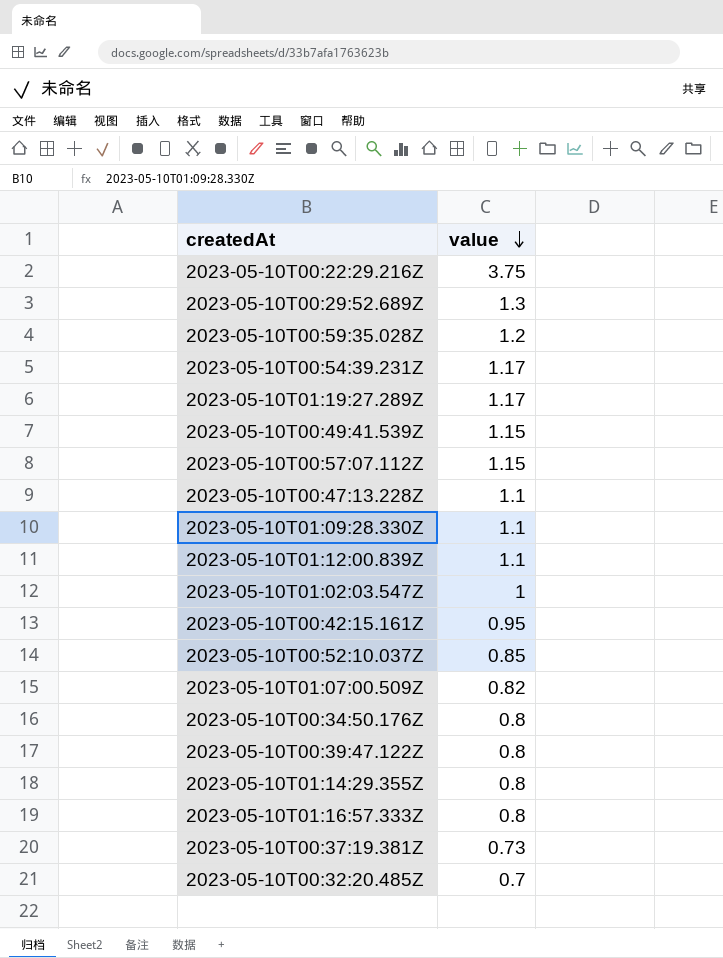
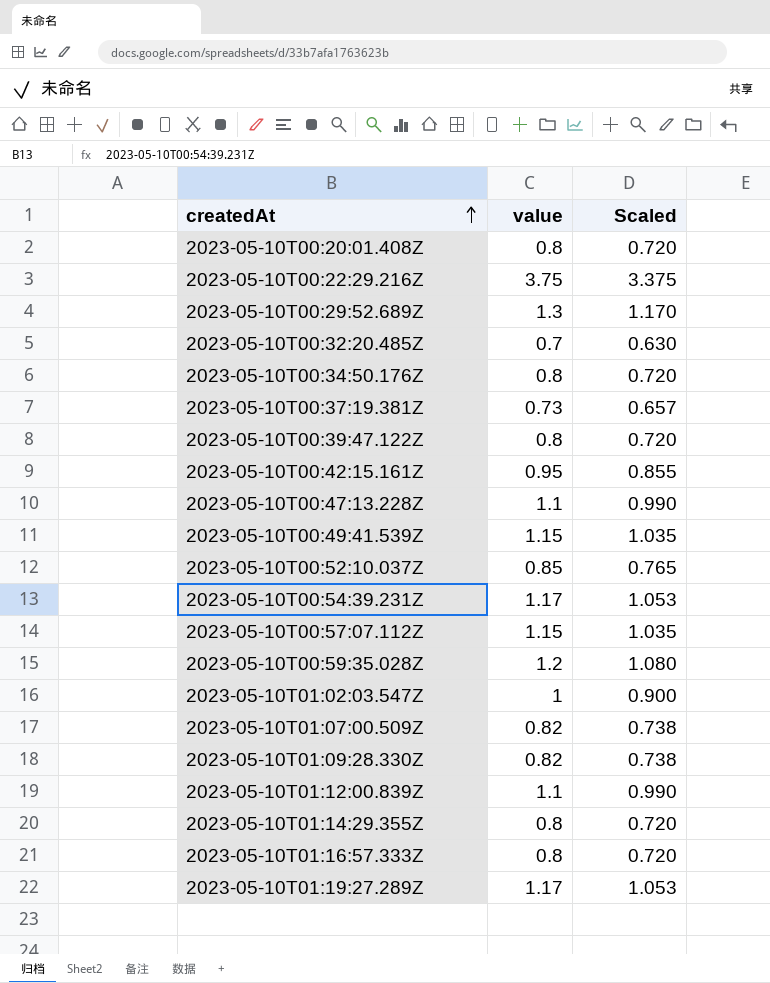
row order: value descending -> createdAt ascending
column Scaled | formula: none -> [value] * 0.9
row 2023-05-10T00:20:01.408Z: none -> 0.8 | 0.720
2023-05-10T01:09:28.330Z | value: 1.1 -> 0.82

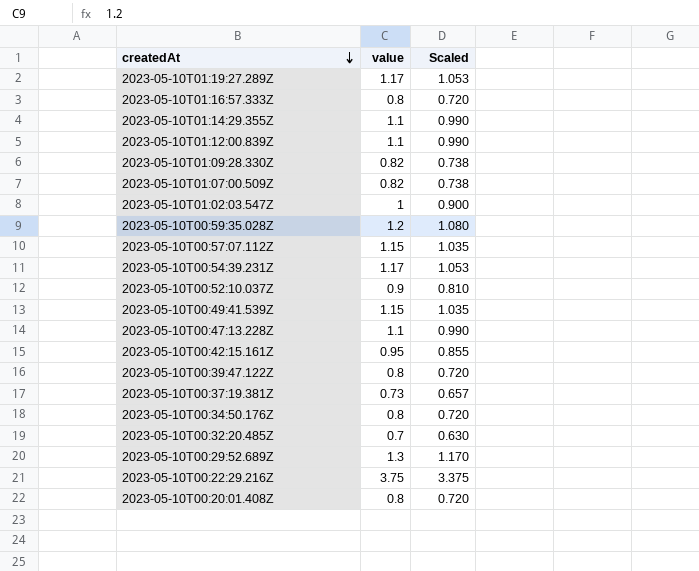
row order: createdAt ascending -> createdAt descending
2023-05-10T01:14:29.355Z | value: 0.8 -> 1.1
2023-05-10T01:14:29.355Z | Scaled: 0.720 -> 0.990
2023-05-10T00:52:10.037Z | value: 0.85 -> 0.9
2023-05-10T00:52:10.037Z | Scaled: 0.765 -> 0.810

